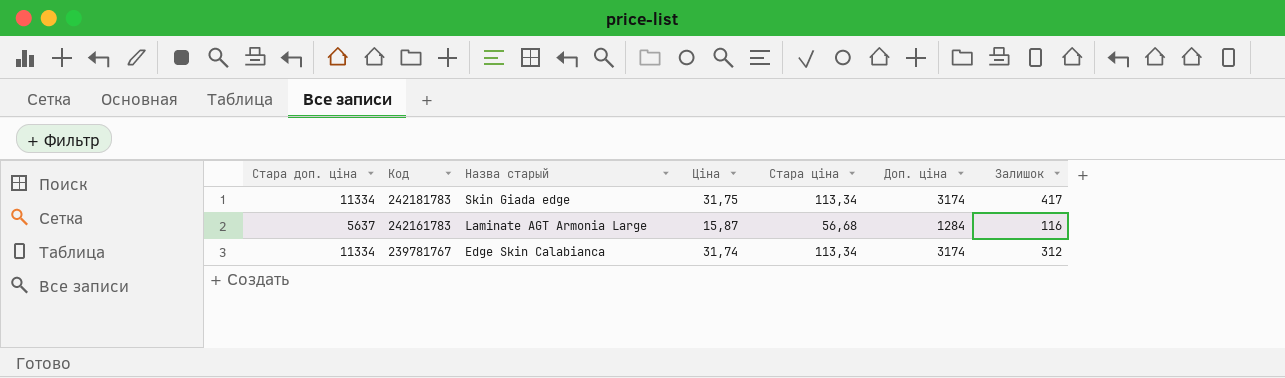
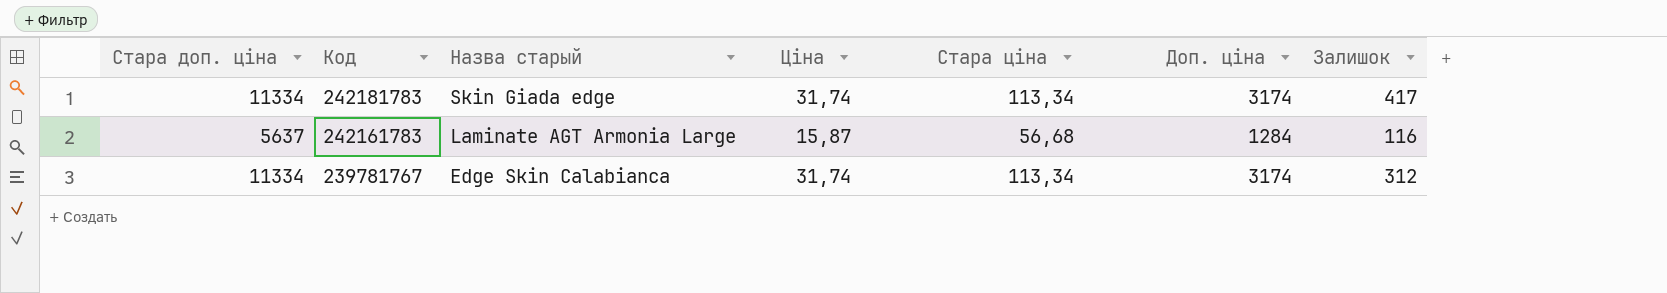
242181783 | Ціна: 31,75 -> 31,74

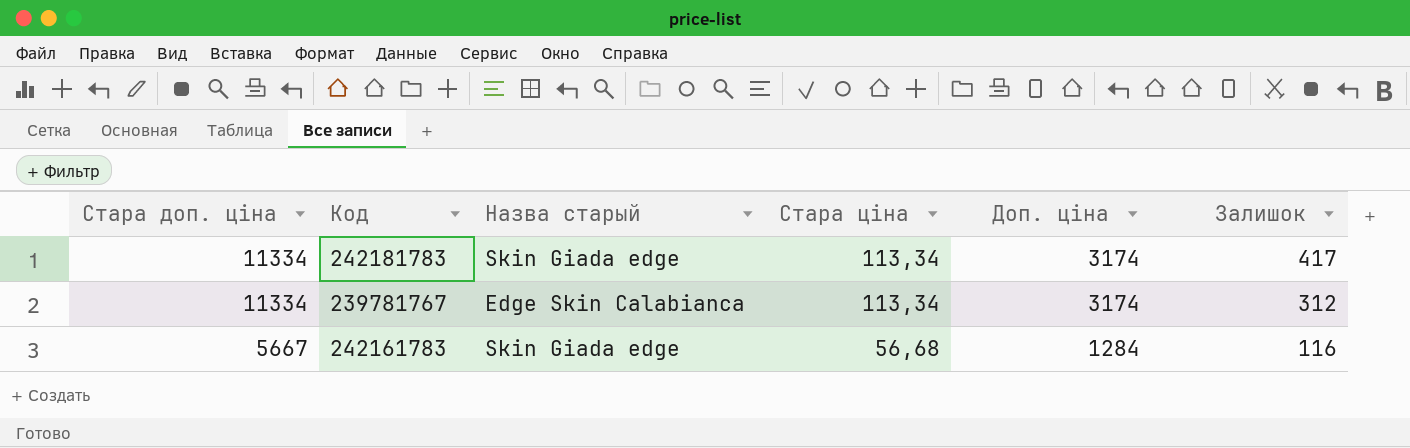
row order: Код descending -> Стара доп. ціна descending
column Ціна | position: 4 -> none
242161783 | Стара доп. ціна: 5637 -> 5667
242161783 | Назва старый: Laminate AGT Armonia Large -> Skin Giada edge

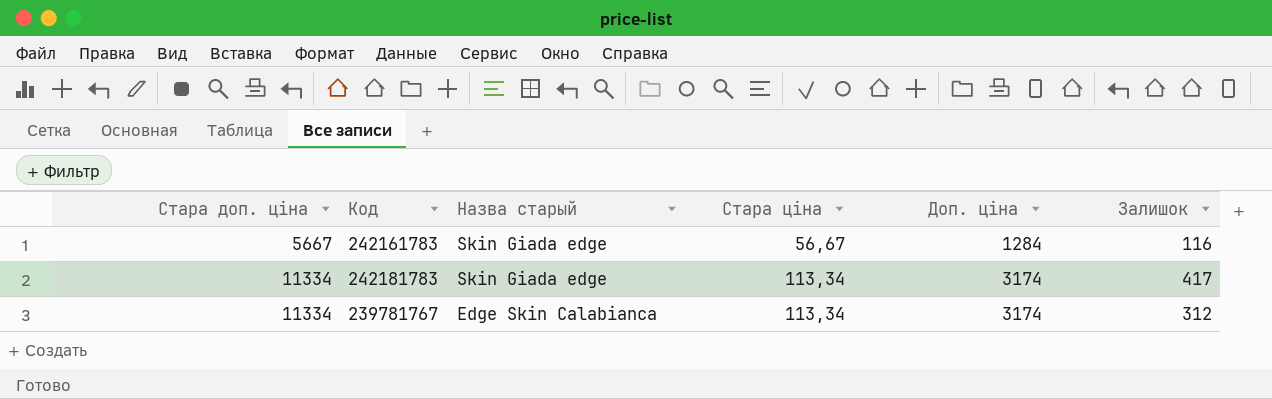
row order: Стара доп. ціна descending -> Стара доп. ціна ascending
242161783 | Стара ціна: 56,68 -> 56,67

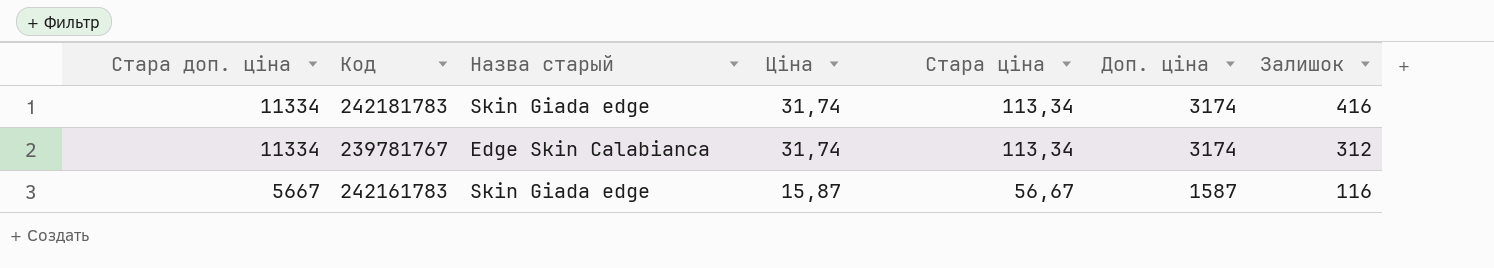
row order: Стара доп. ціна ascending -> Стара доп. ціна descending
column Ціна | position: none -> 4
242181783 | Залишок: 417 -> 416
242161783 | Доп. ціна: 1284 -> 1587

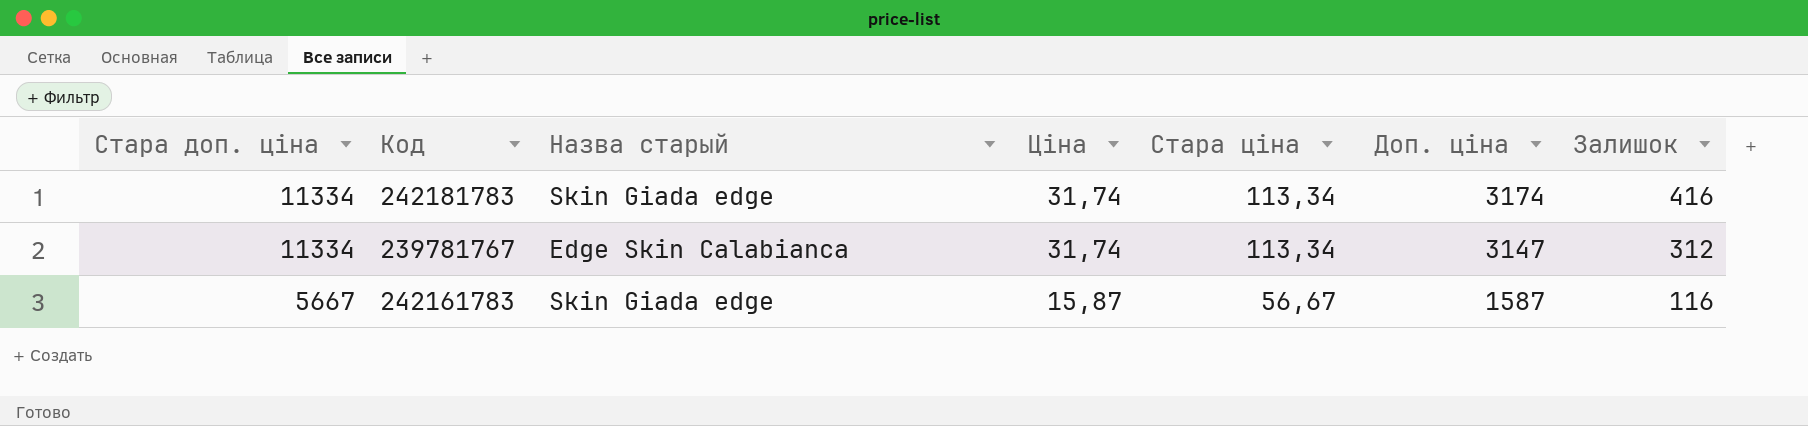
239781767 | Доп. ціна: 3174 -> 3147

